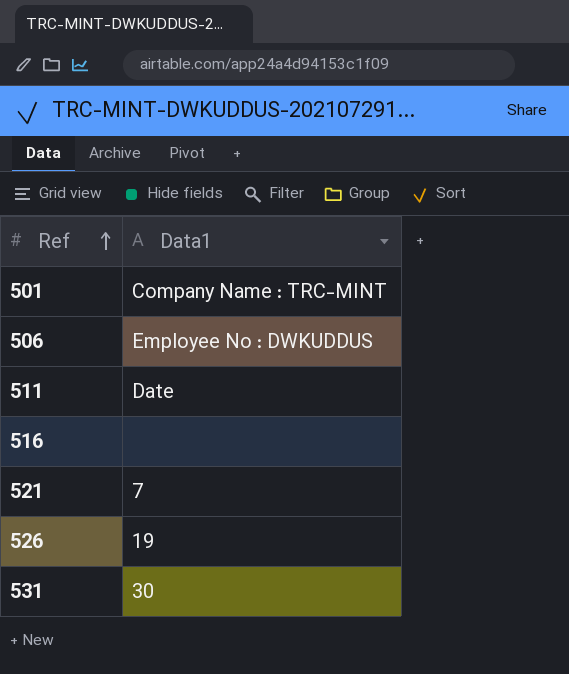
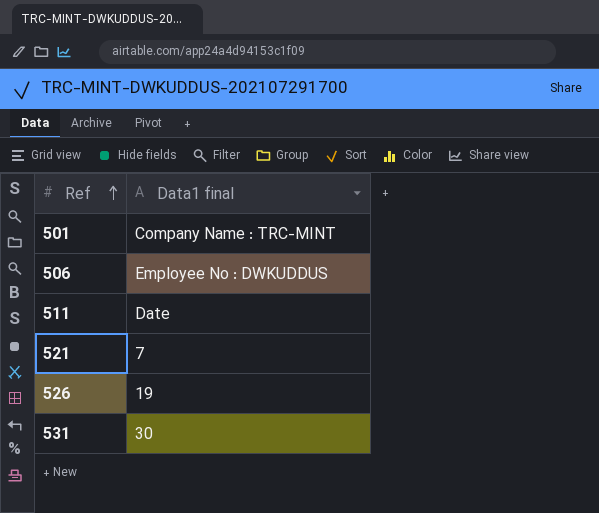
column name: Data1 -> Data1 final
row 516: none -> none

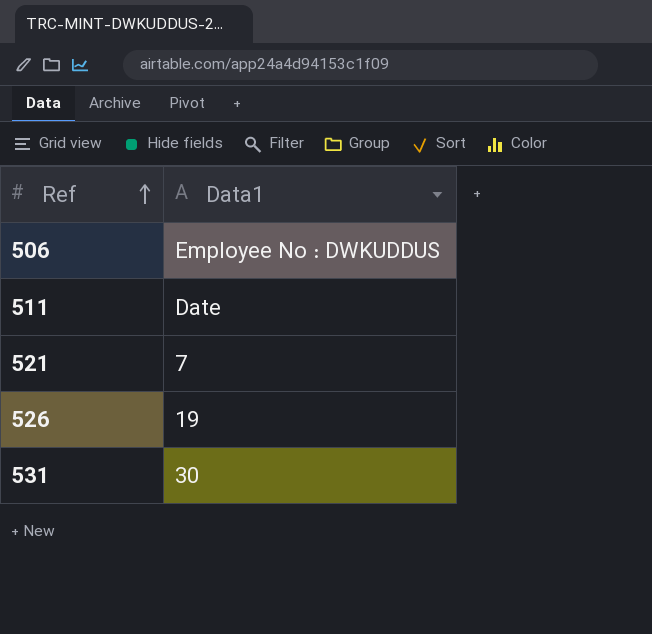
column name: Data1 final -> Data1
row 501: Company Name : TRC-MINT -> none

